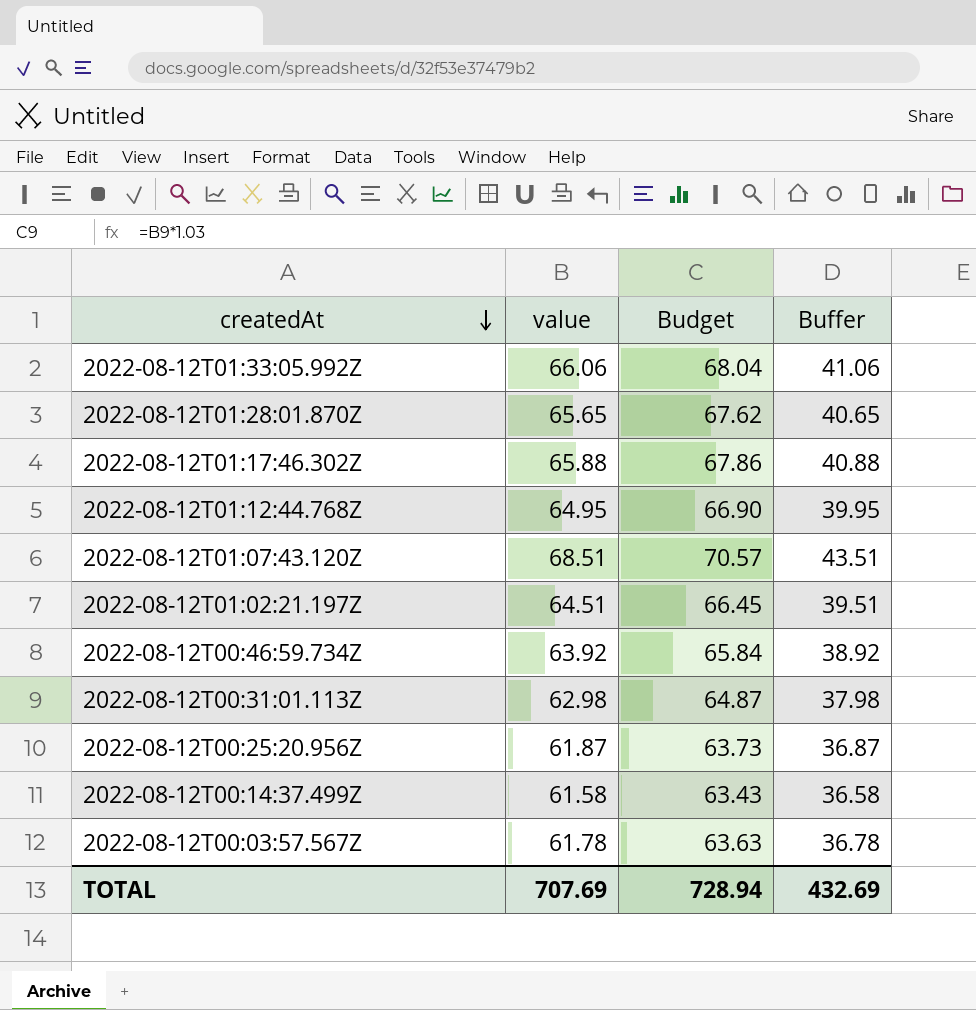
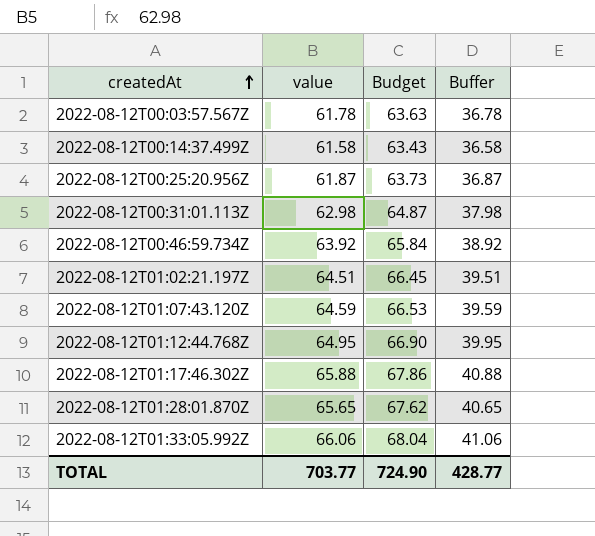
row order: createdAt descending -> createdAt ascending
2022-08-12T01:07:43.120Z | value: 68.51 -> 64.59
2022-08-12T01:07:43.120Z | Budget: 70.57 -> 66.53
2022-08-12T01:07:43.120Z | Buffer: 43.51 -> 39.59
TOTAL | value: 707.69 -> 703.77
TOTAL | Budget: 728.94 -> 724.90
TOTAL | Buffer: 432.69 -> 428.77

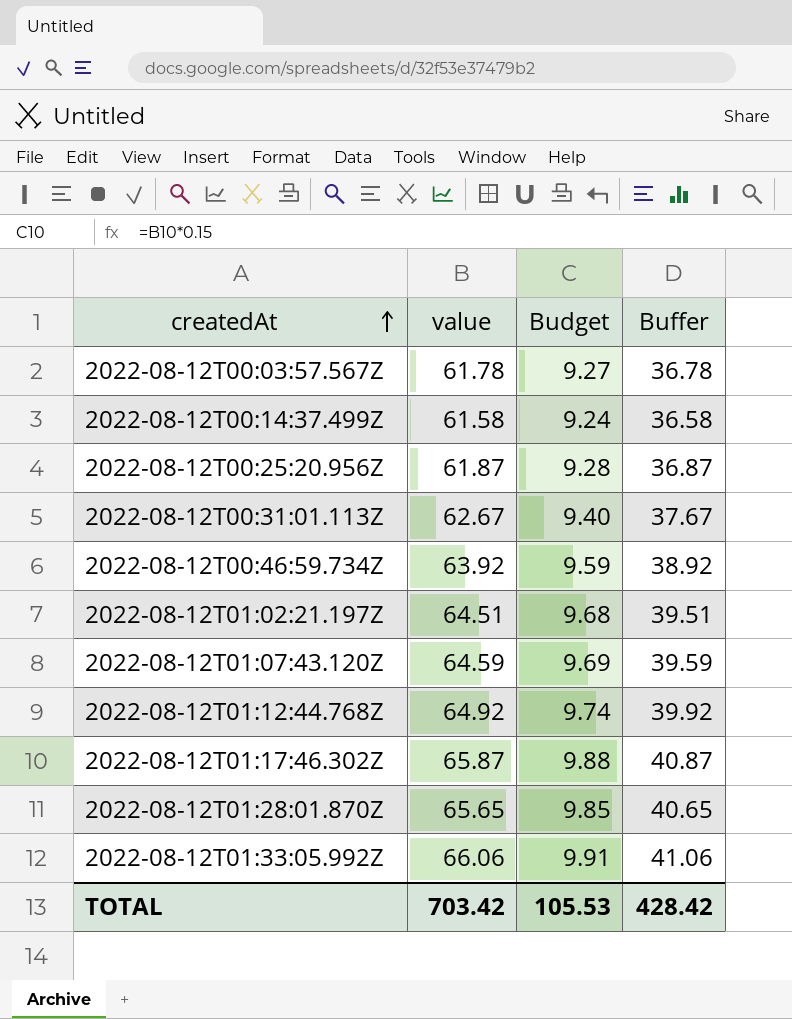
column Budget | formula: [value] * 1.03 -> [value] * 0.15
2022-08-12T00:31:01.113Z | value: 62.98 -> 62.67
2022-08-12T00:31:01.113Z | Buffer: 37.98 -> 37.67
2022-08-12T01:12:44.768Z | value: 64.95 -> 64.92
2022-08-12T01:12:44.768Z | Buffer: 39.95 -> 39.92
2022-08-12T01:17:46.302Z | value: 65.88 -> 65.87
2022-08-12T01:17:46.302Z | Buffer: 40.88 -> 40.87
TOTAL | value: 703.77 -> 703.42
TOTAL | Budget: 724.90 -> 105.53
TOTAL | Buffer: 428.77 -> 428.42

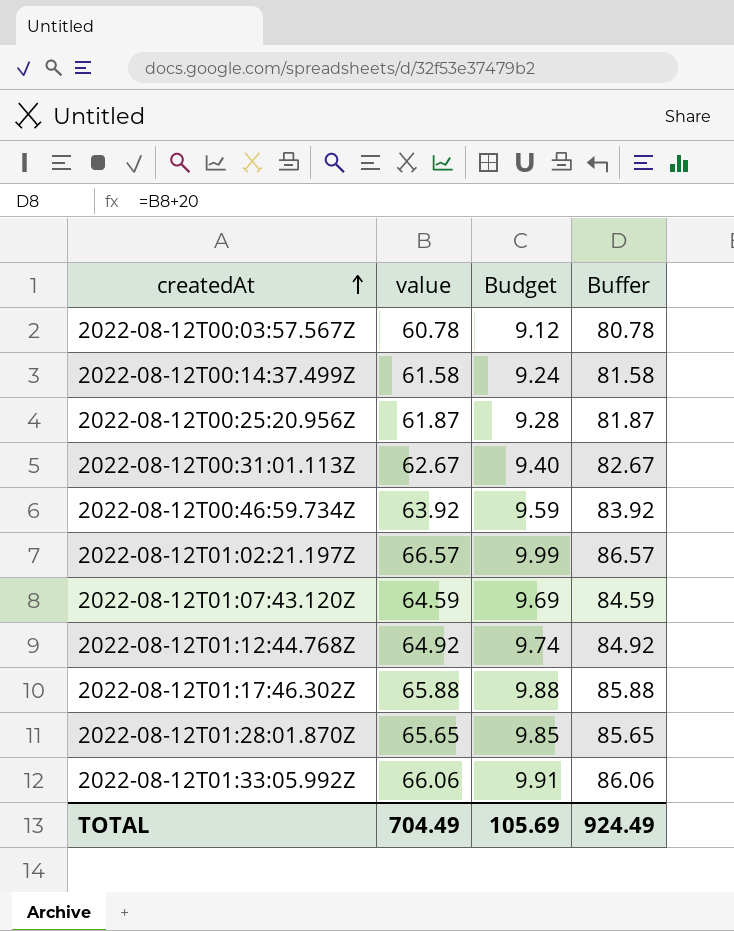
column Buffer | formula: [value] - 25 -> [value] + 20
2022-08-12T00:03:57.567Z | value: 61.78 -> 60.78
2022-08-12T00:03:57.567Z | Budget: 9.27 -> 9.12
2022-08-12T01:02:21.197Z | value: 64.51 -> 66.57
2022-08-12T01:02:21.197Z | Budget: 9.68 -> 9.99
2022-08-12T01:17:46.302Z | value: 65.87 -> 65.88
TOTAL | value: 703.42 -> 704.49
TOTAL | Budget: 105.53 -> 105.69
TOTAL | Buffer: 428.42 -> 924.49

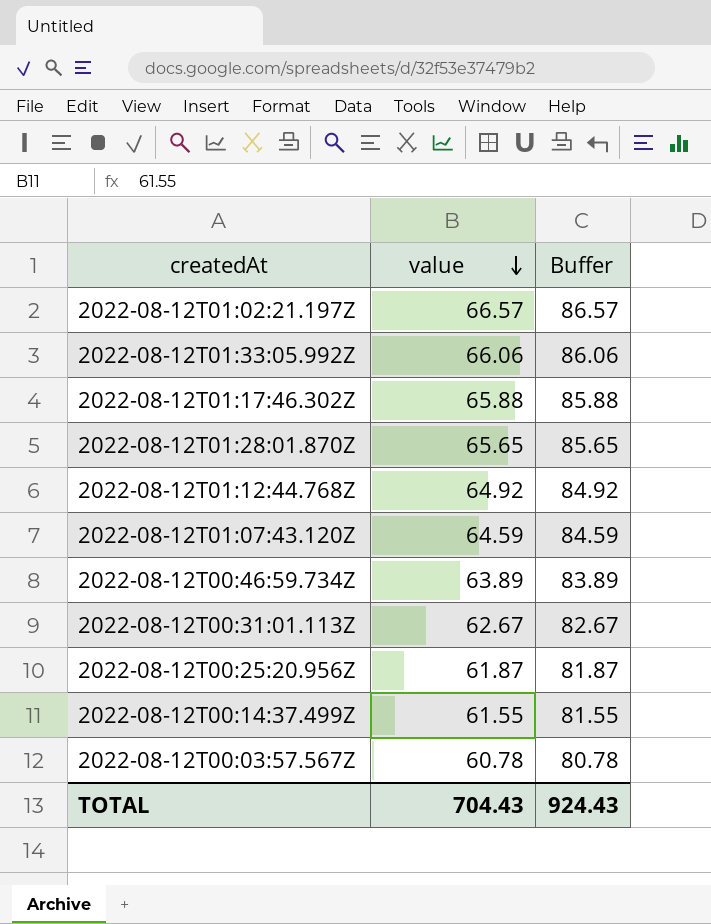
row order: createdAt ascending -> value descending
column Budget | formula: [value] * 0.15 -> none
2022-08-12T00:46:59.734Z | value: 63.92 -> 63.89
2022-08-12T00:46:59.734Z | Buffer: 83.92 -> 83.89
2022-08-12T00:14:37.499Z | value: 61.58 -> 61.55
2022-08-12T00:14:37.499Z | Buffer: 81.58 -> 81.55
TOTAL | value: 704.49 -> 704.43
TOTAL | Buffer: 924.49 -> 924.43

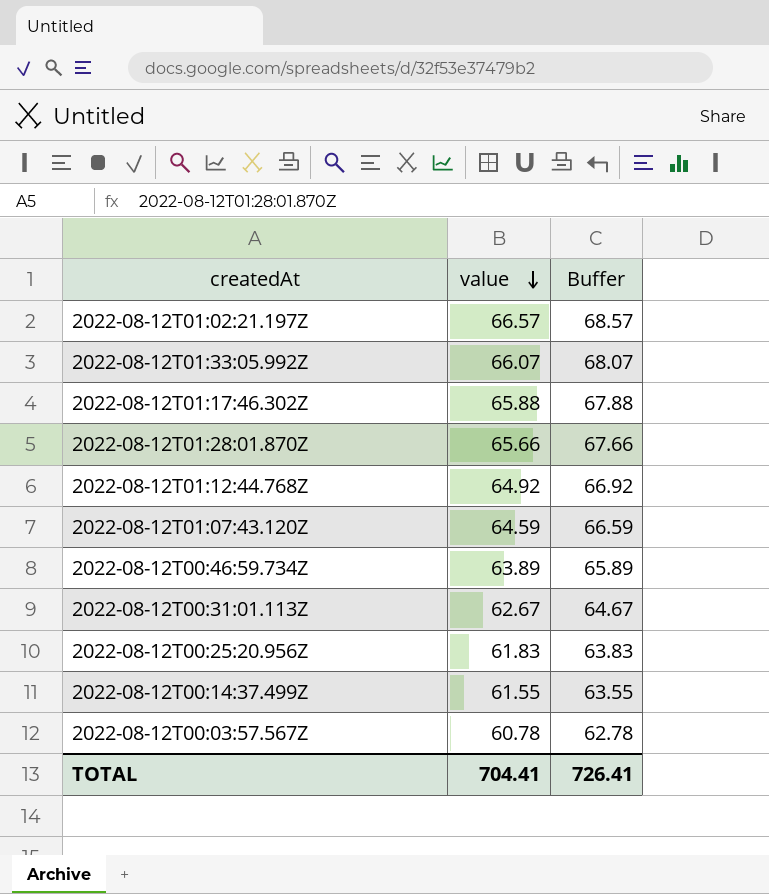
column Buffer | formula: [value] + 20 -> [value] + 2
2022-08-12T01:33:05.992Z | value: 66.06 -> 66.07
2022-08-12T01:28:01.870Z | value: 65.65 -> 65.66
2022-08-12T00:25:20.956Z | value: 61.87 -> 61.83
TOTAL | value: 704.43 -> 704.41
TOTAL | Buffer: 924.43 -> 726.41

